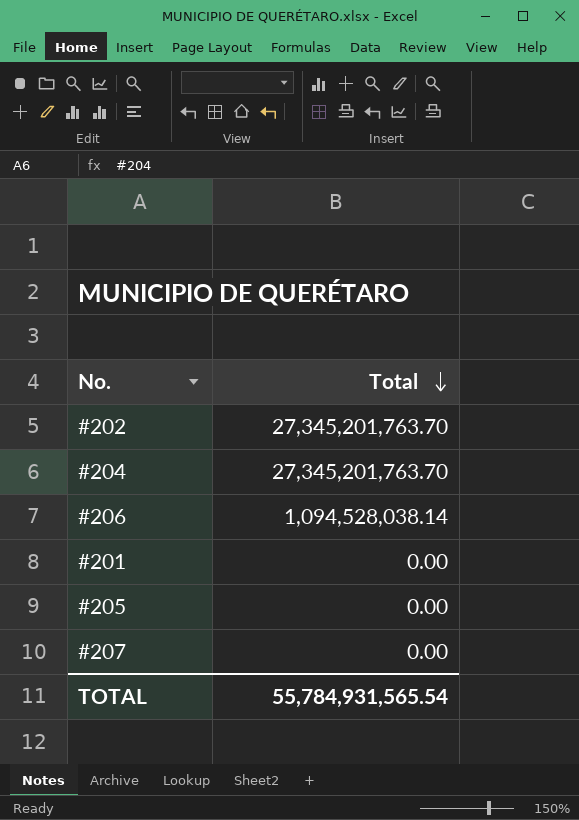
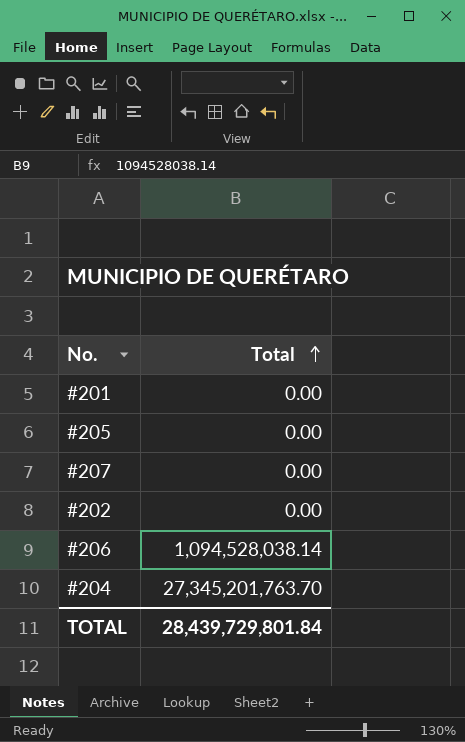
row order: Total descending -> Total ascending
#202 | Total: 27,345,201,763.70 -> 0.00
TOTAL | Total: 55,784,931,565.54 -> 28,439,729,801.84

